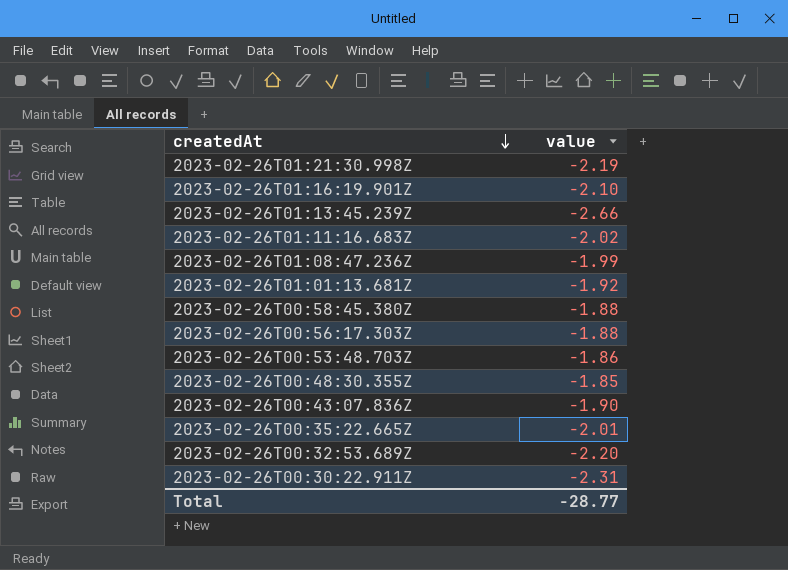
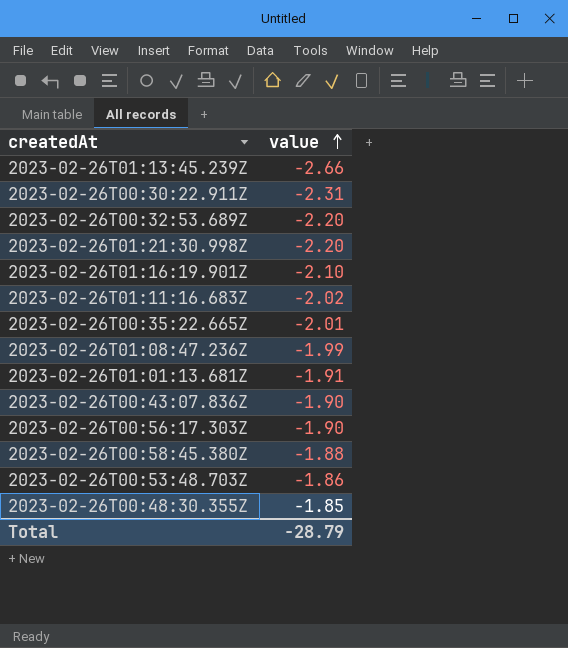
row order: createdAt descending -> value ascending
2023-02-26T01:21:30.998Z | value: -2.19 -> -2.20
2023-02-26T01:01:13.681Z | value: -1.92 -> -1.91
2023-02-26T00:56:17.303Z | value: -1.88 -> -1.90
Total | value: -28.77 -> -28.79

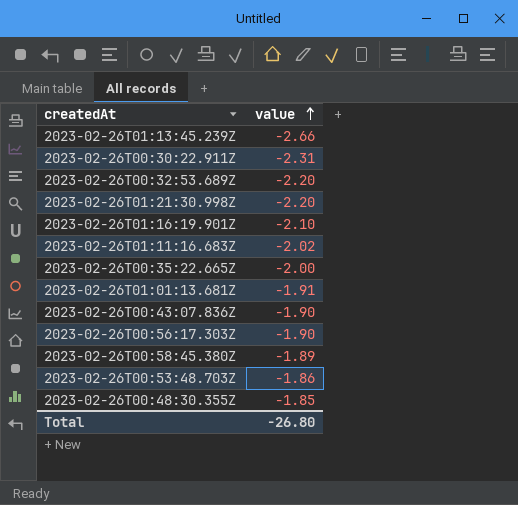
row 2023-02-26T01:08:47.236Z: -1.99 -> none
2023-02-26T00:35:22.665Z | value: -2.01 -> -2.00
2023-02-26T00:58:45.380Z | value: -1.88 -> -1.89
Total | value: -28.79 -> -26.80

